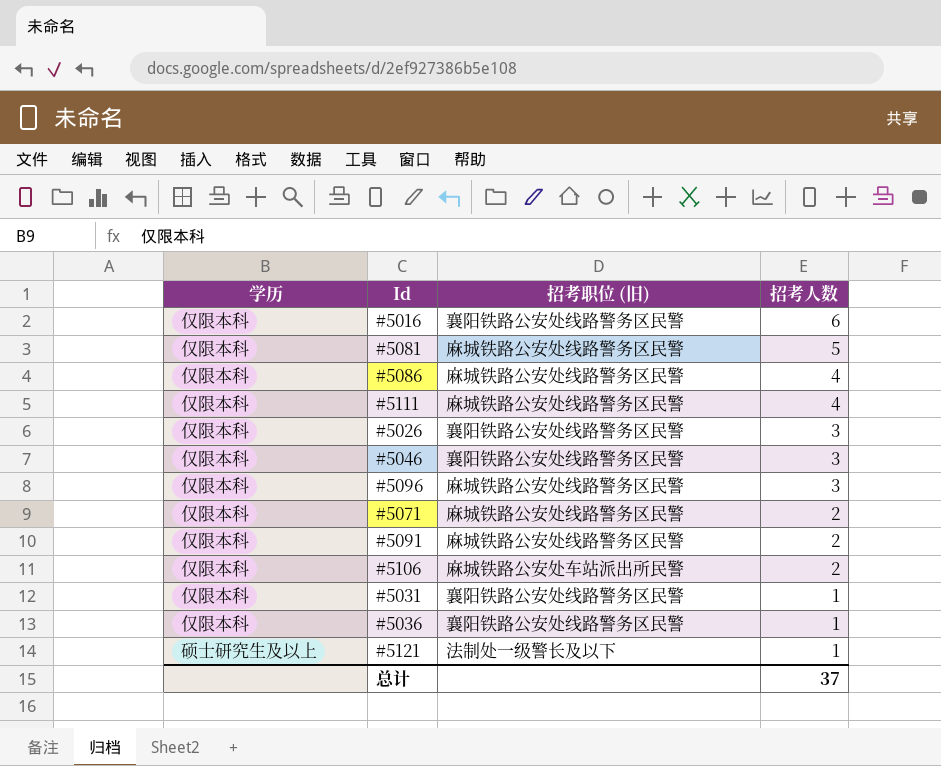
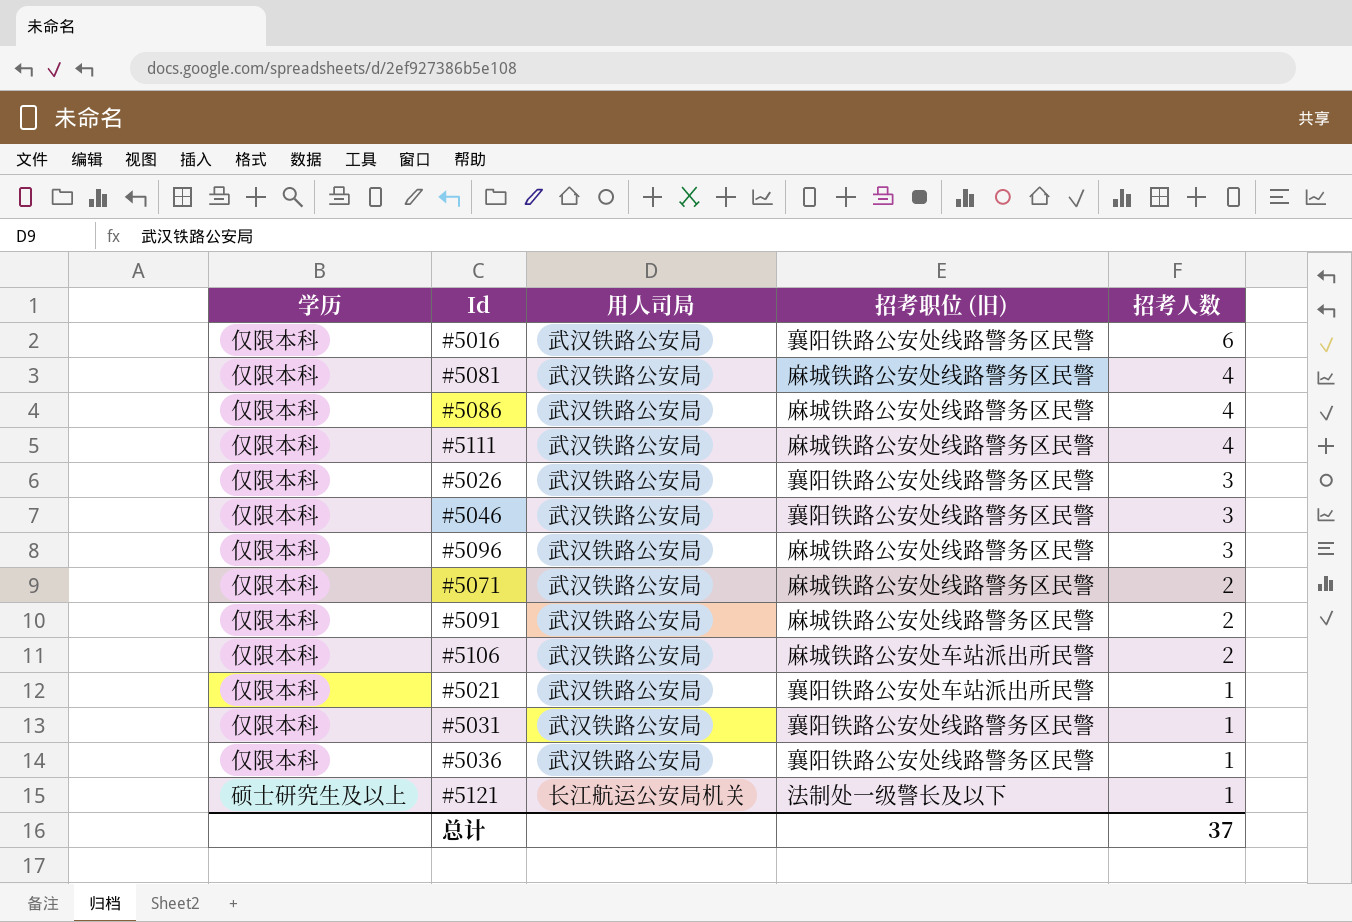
column 用人司局 | position: none -> 3
#5081 | 招考人数: 5 -> 4
row #5021: none -> 仅限本科 | 武汉铁路公安局 | 襄阳铁路公安处车站派出所民警 | 1

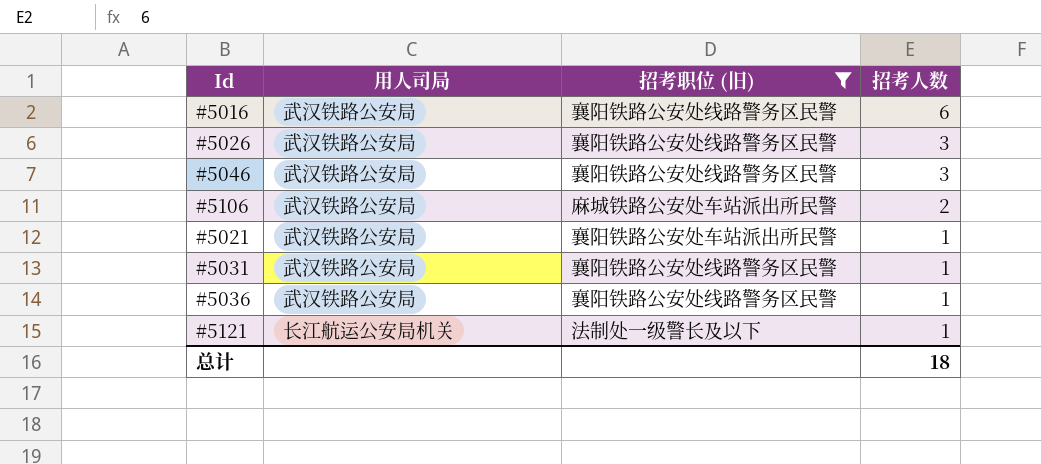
filter: none -> 招考职位 (旧) != 麻城铁路公安处线路警务区民警
column 学历 | position: 1 -> none
总计 | 招考人数: 37 -> 18

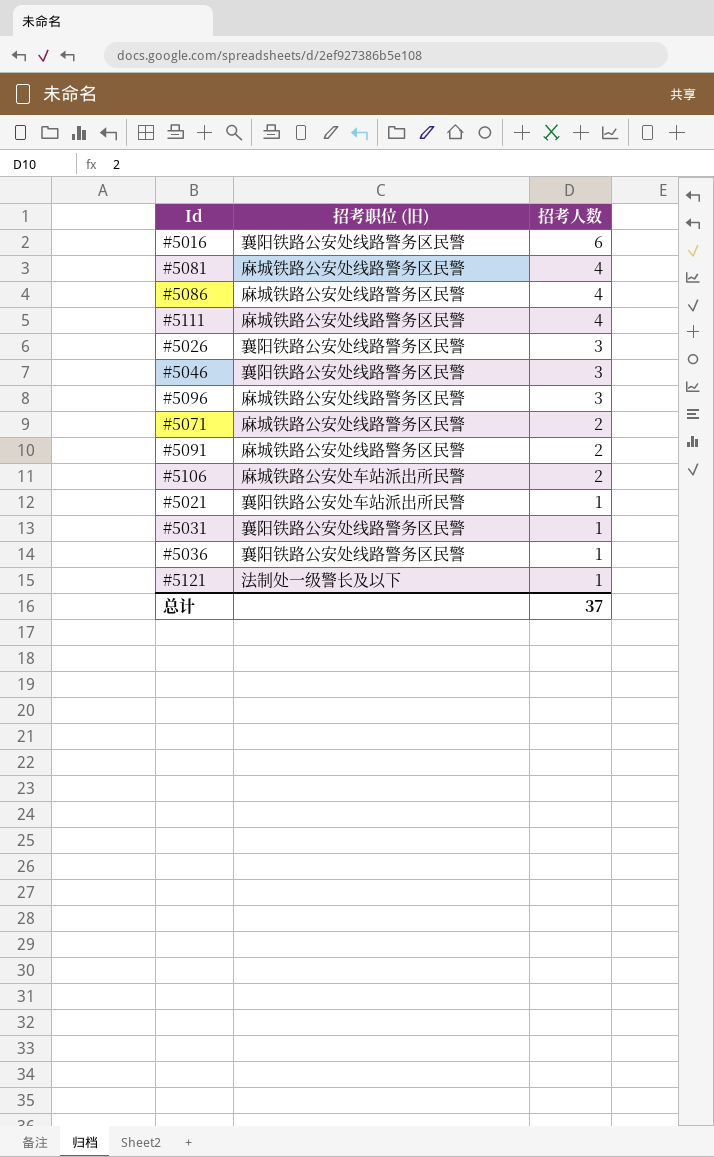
filter: 招考职位 (旧) != 麻城铁路公安处线路警务区民警 -> none
column 用人司局 | position: 2 -> none
总计 | 招考人数: 18 -> 37

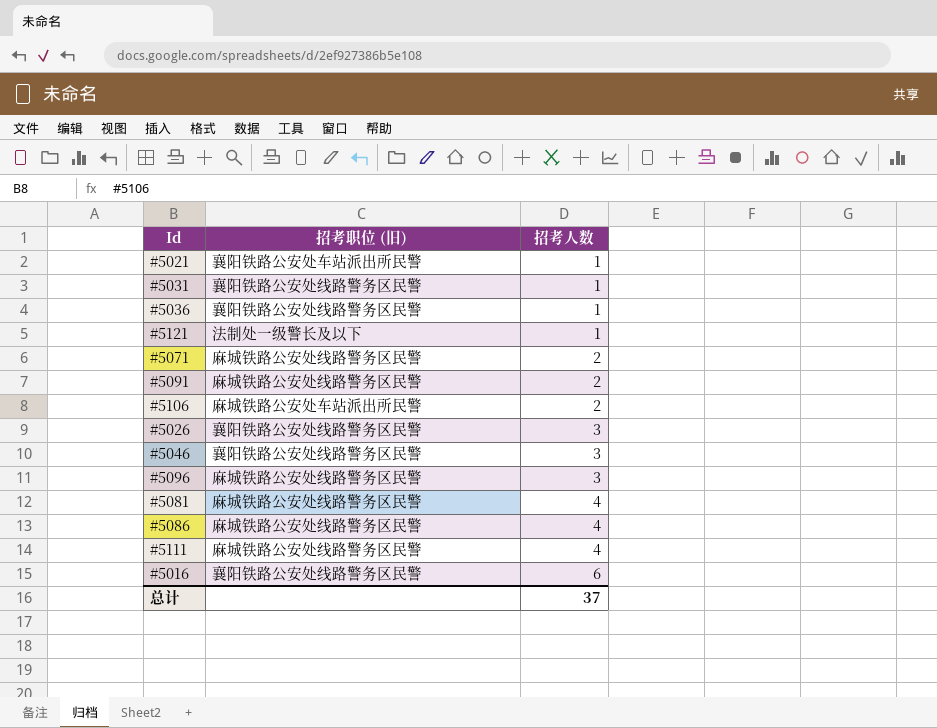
row order: 招考人数 descending -> 招考人数 ascending

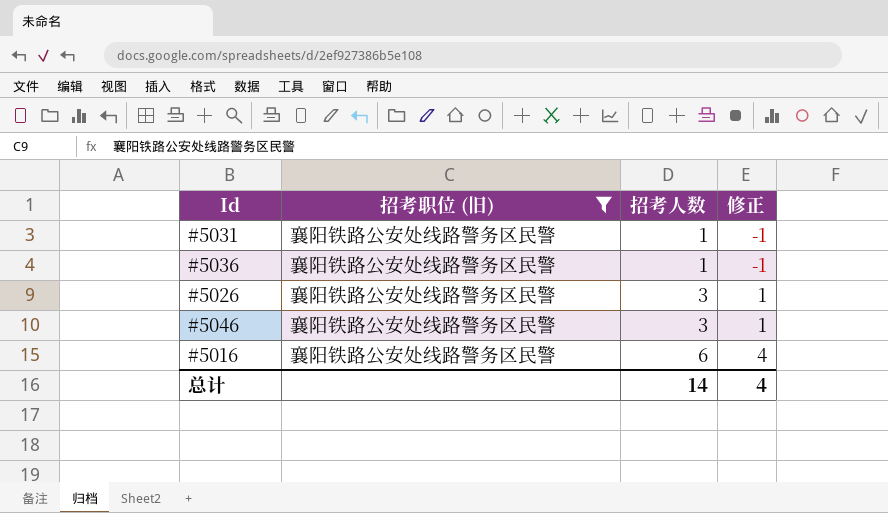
filter: none -> 招考职位 (旧) = 襄阳铁路公安处线路警务区民警
column 修正 | formula: none -> [招考人数] - 2
总计 | 招考人数: 37 -> 14

